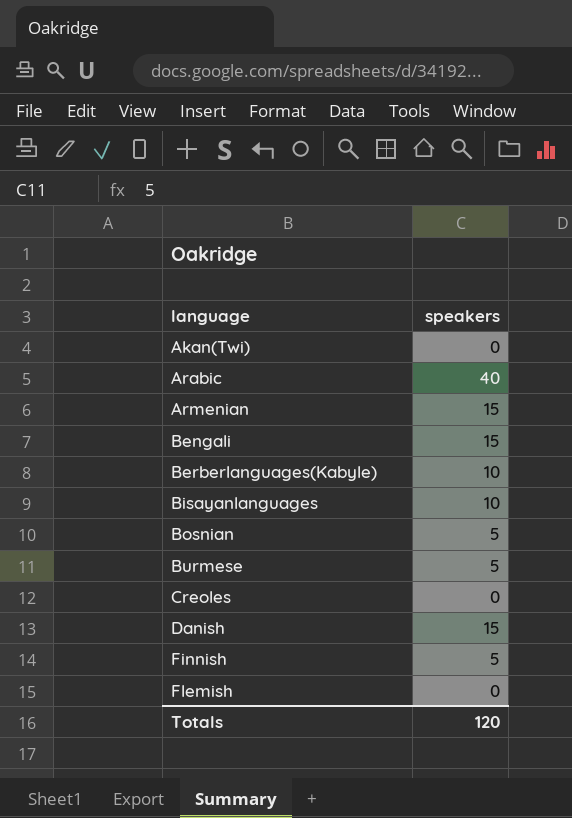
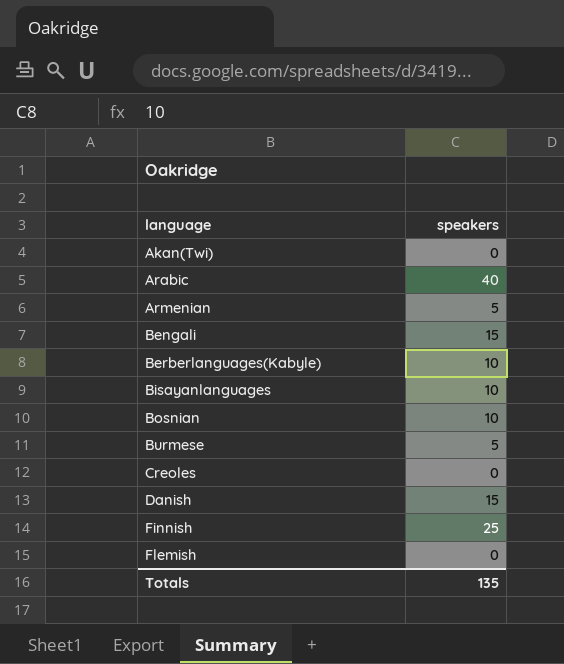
Armenian | speakers: 15 -> 5
Bosnian | speakers: 5 -> 10
Finnish | speakers: 5 -> 25
Totals | speakers: 120 -> 135

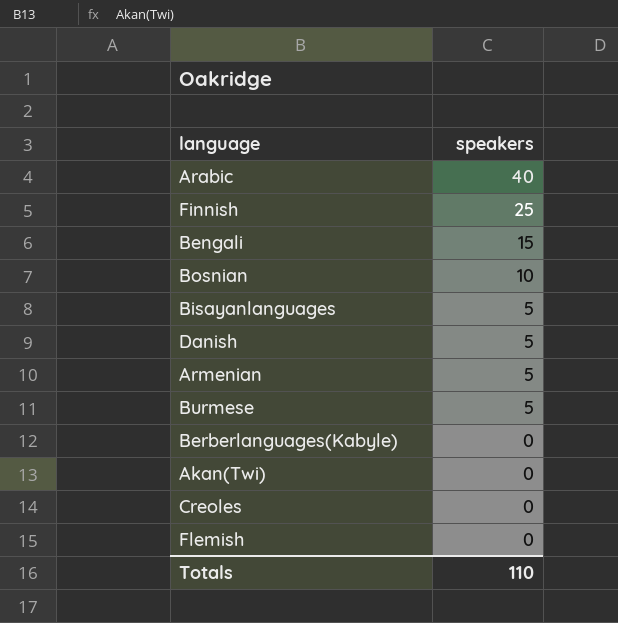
row order: language ascending -> speakers descending
Bisayanlanguages | speakers: 10 -> 5
Danish | speakers: 15 -> 5
Berberlanguages(Kabyle) | speakers: 10 -> 0
Totals | speakers: 135 -> 110

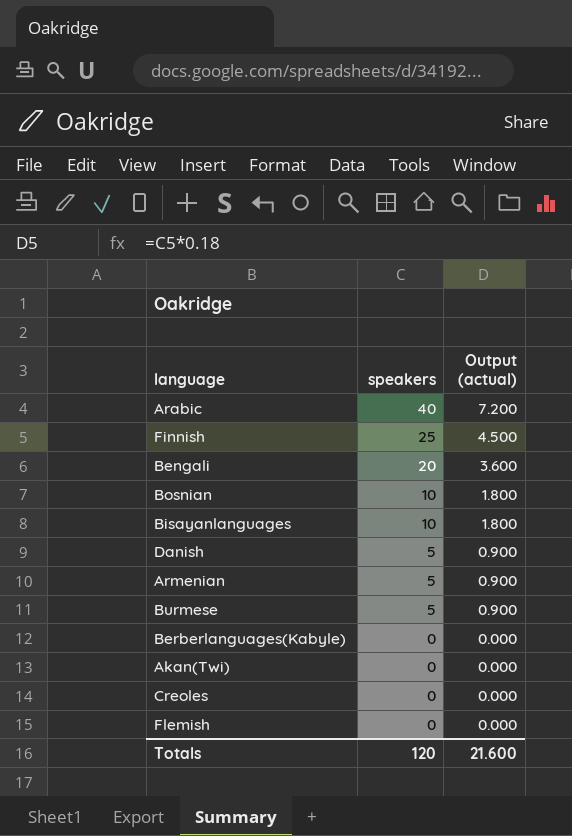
column Output (actual) | formula: none -> [speakers] * 0.18
Bengali | speakers: 15 -> 20
Bisayanlanguages | speakers: 5 -> 10
Totals | speakers: 110 -> 120

